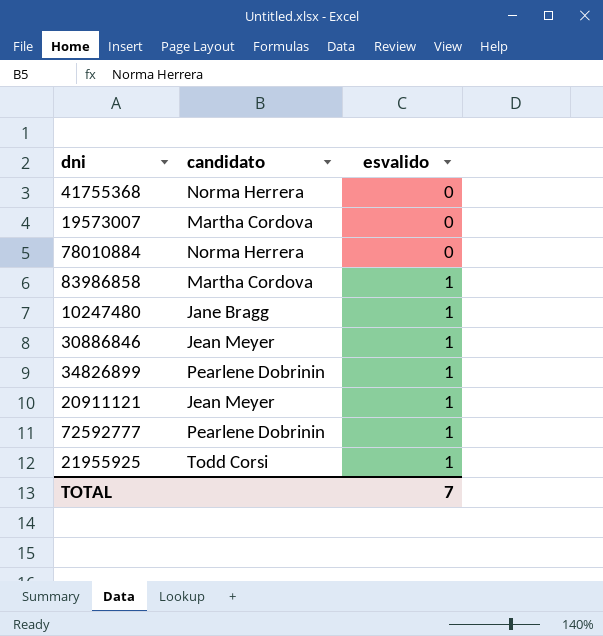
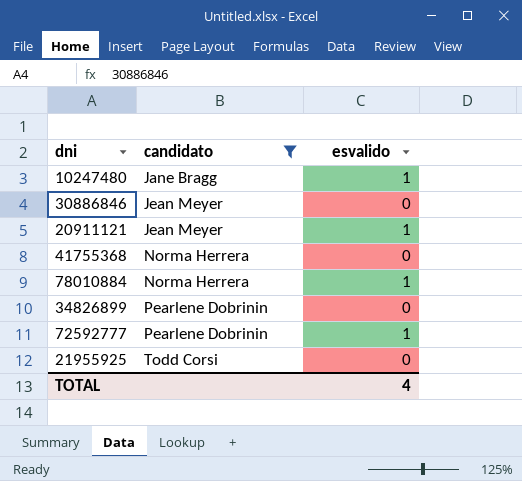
filter: none -> candidato != Martha Cordova
row order: esvalido ascending -> candidato ascending
30886846 | esvalido: 1 -> 0
78010884 | esvalido: 0 -> 1
34826899 | esvalido: 1 -> 0
21955925 | esvalido: 1 -> 0
TOTAL | esvalido: 7 -> 4

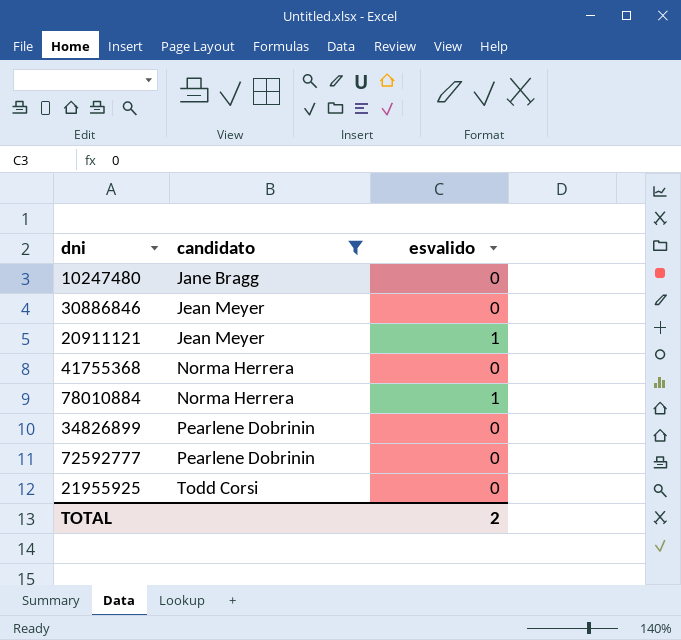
10247480 | esvalido: 1 -> 0
72592777 | esvalido: 1 -> 0
TOTAL | esvalido: 4 -> 2

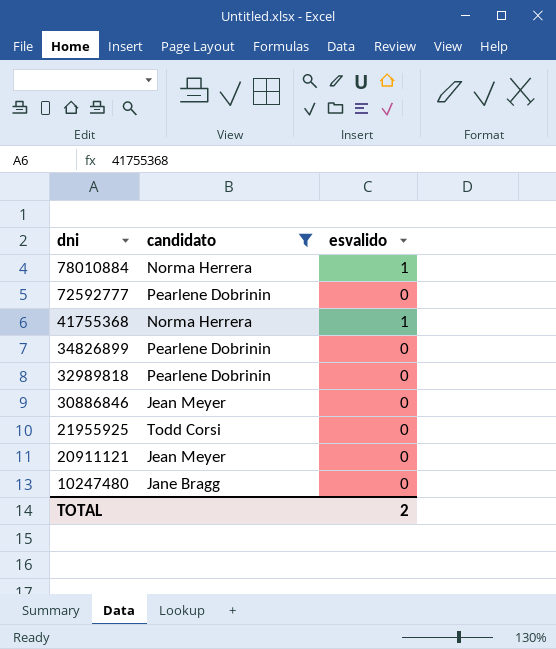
row order: candidato ascending -> dni descending
41755368 | esvalido: 0 -> 1
row 32989818: none -> Pearlene Dobrinin | 0
20911121 | esvalido: 1 -> 0

